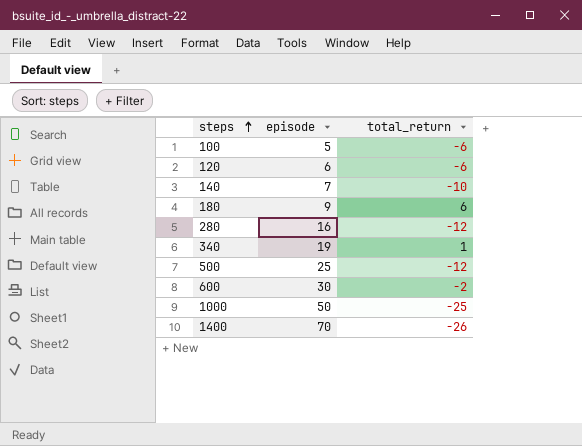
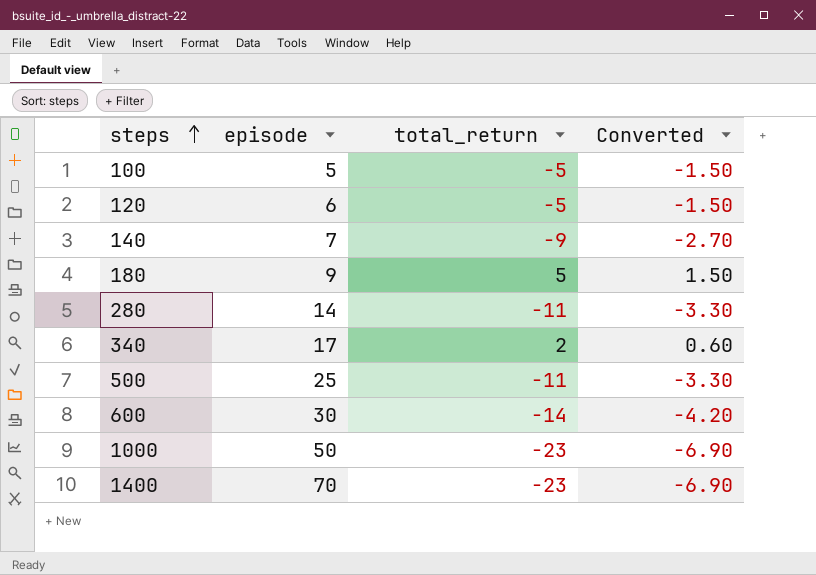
column Converted | formula: none -> [total_return] * 0.3
100 | total_return: -6 -> -5
120 | total_return: -6 -> -5
140 | total_return: -10 -> -9
180 | total_return: 6 -> 5
280 | episode: 16 -> 14
280 | total_return: -12 -> -11
340 | episode: 19 -> 17
340 | total_return: 1 -> 2
500 | total_return: -12 -> -11
600 | total_return: -2 -> -14
1000 | total_return: -25 -> -23
1400 | total_return: -26 -> -23

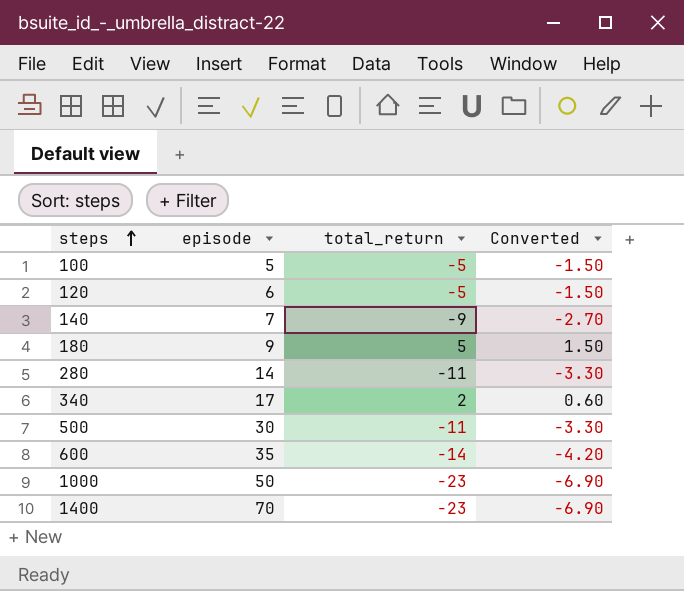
500 | episode: 25 -> 30
600 | episode: 30 -> 35

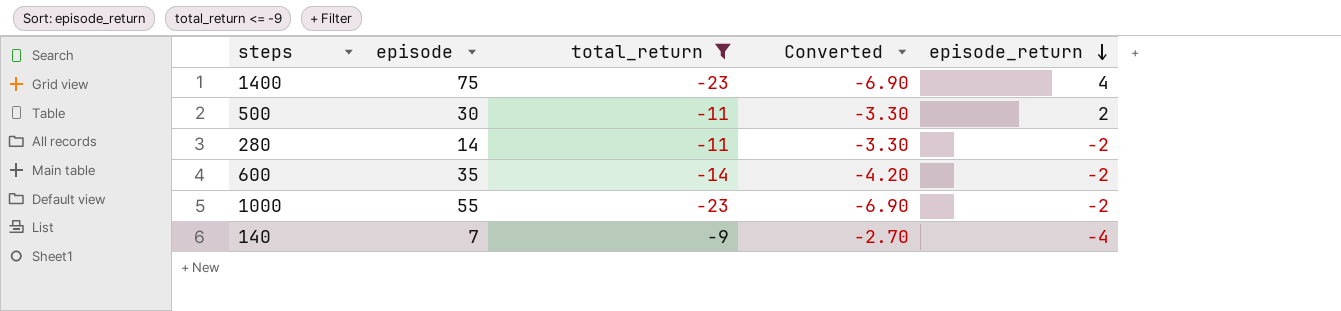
filter: none -> total_return <= -9
row order: steps ascending -> episode_return descending
column episode_return | position: none -> 5
1400 | episode: 70 -> 75
1000 | episode: 50 -> 55

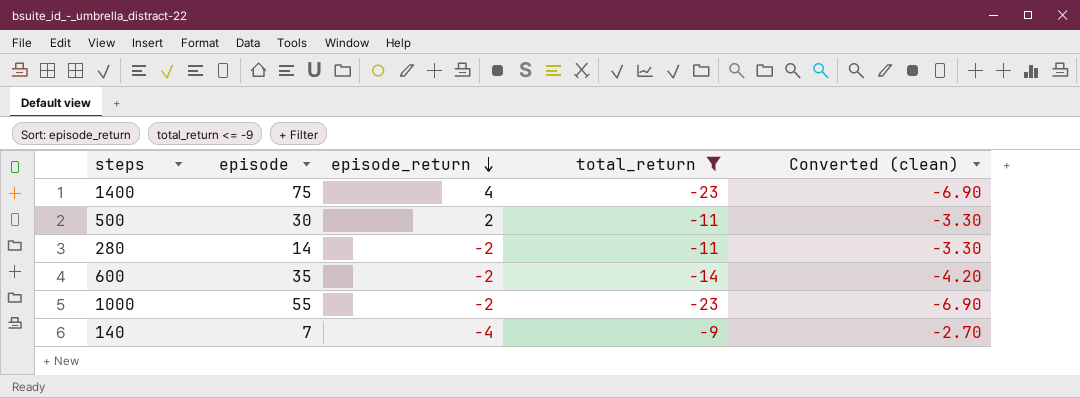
column episode_return | position: 5 -> 3
column name: Converted -> Converted (clean)

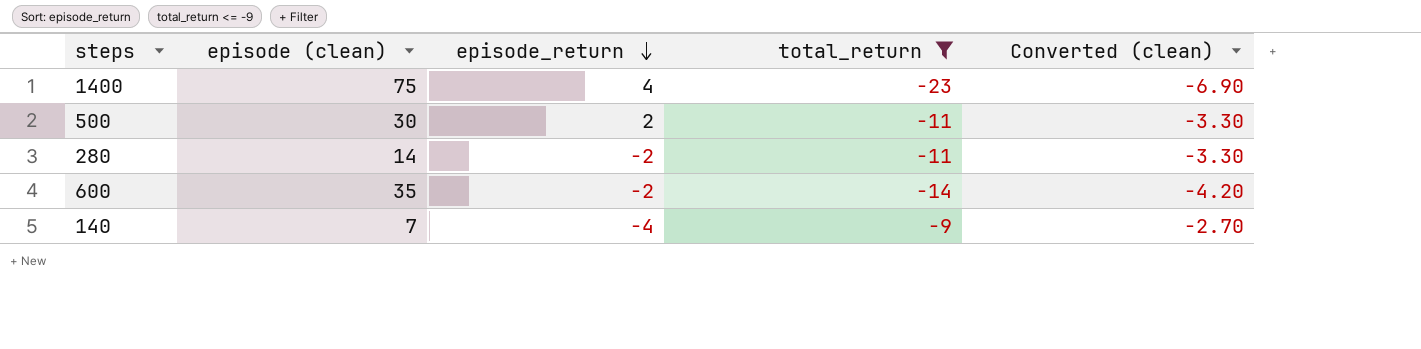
column name: episode -> episode (clean)
row 1000: 55 | -2 | -23 | -6.90 -> none

